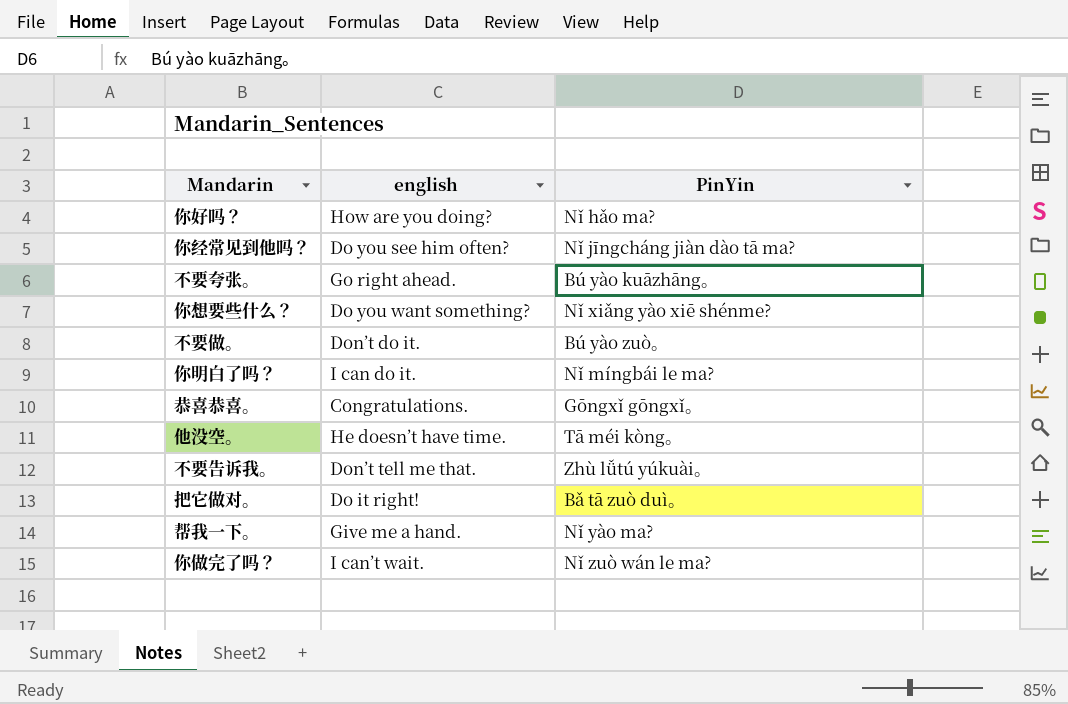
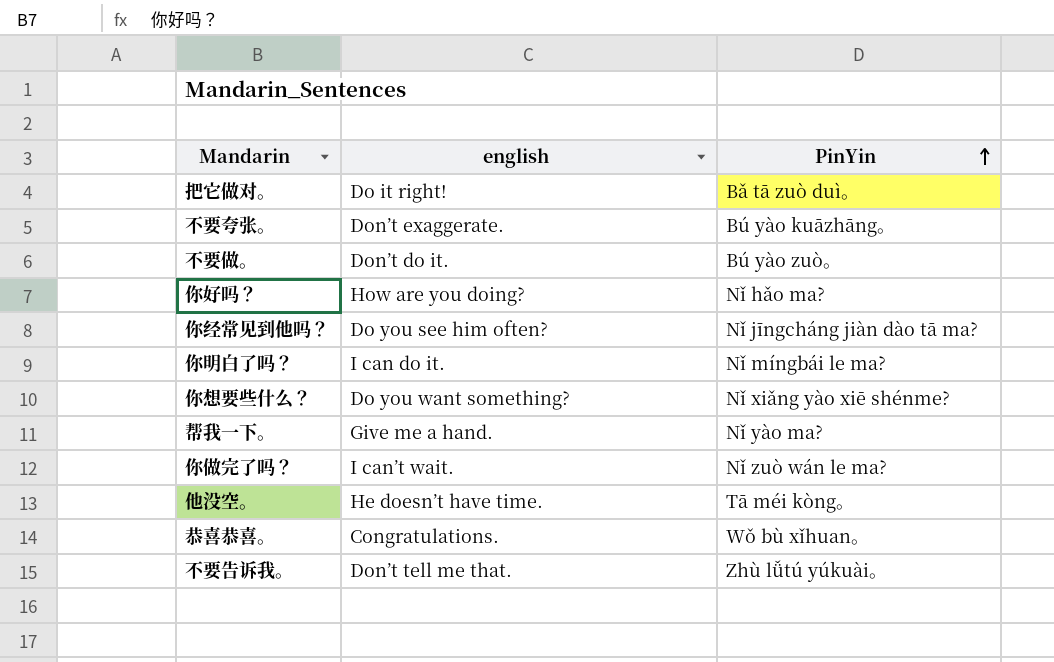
row order: none -> PinYin ascending
不要夸张。 | english: Go right ahead. -> Don’t exaggerate.
恭喜恭喜。 | PinYin: Gōngxǐ gōngxǐ。 -> Wǒ bù xǐhuan。

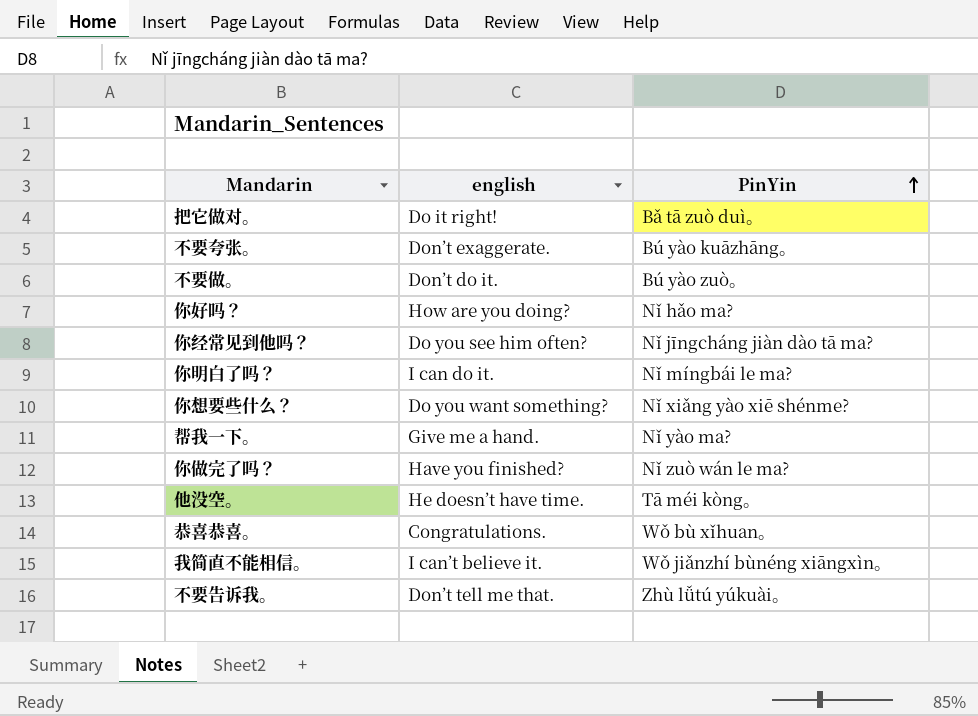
你做完了吗？ | english: I can’t wait. -> Have you finished?
row 我简直不能相信。: none -> I can’t believe it. | Wǒ jiǎnzhí bùnéng xiāngxìn。

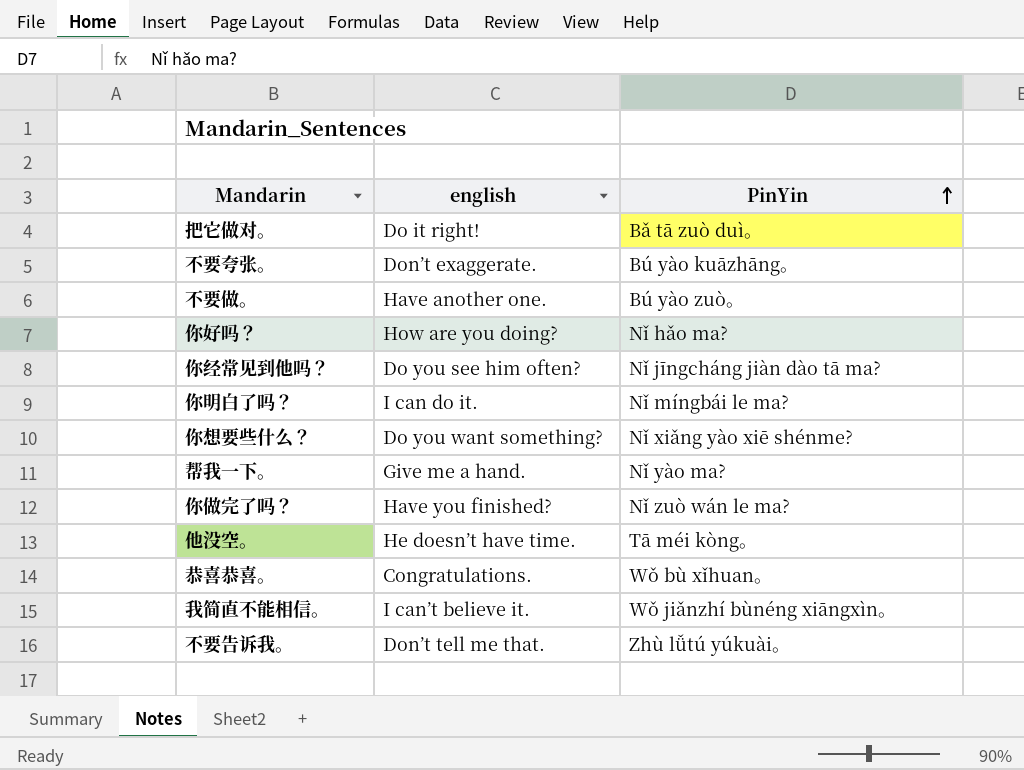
不要做。 | english: Don’t do it. -> Have another one.

